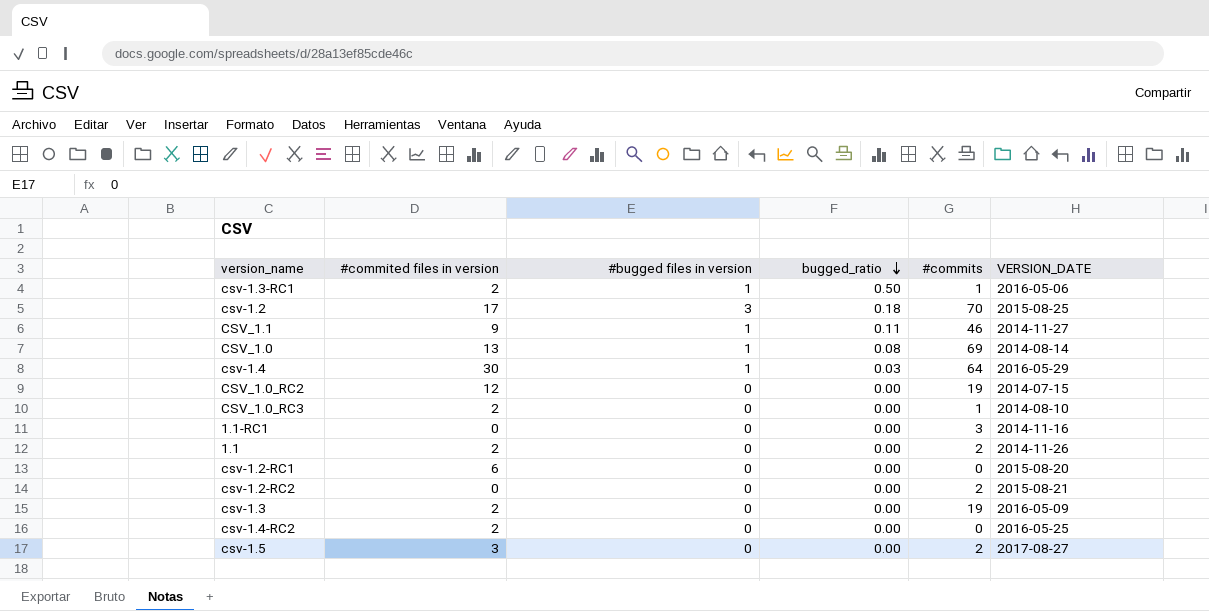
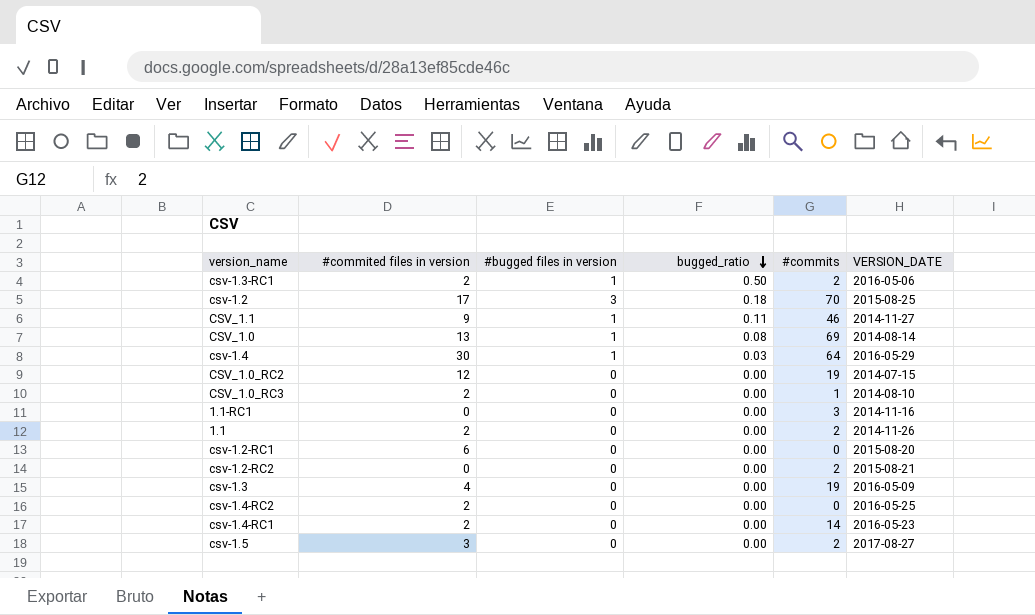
csv-1.3-RC1 | #commits: 1 -> 2
csv-1.3 | #commited files in version: 2 -> 4
row csv-1.4-RC1: none -> 2 | 0 | 0.00 | 14 | 2016-05-23

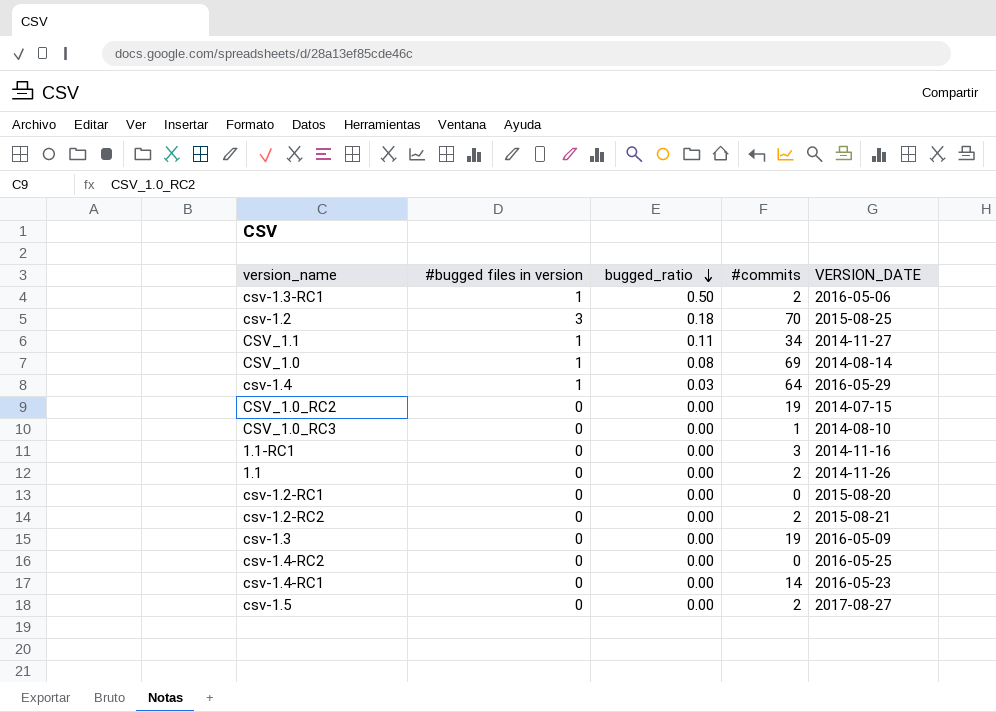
column #commited files in version | position: 2 -> none
CSV_1.1 | #commits: 46 -> 34

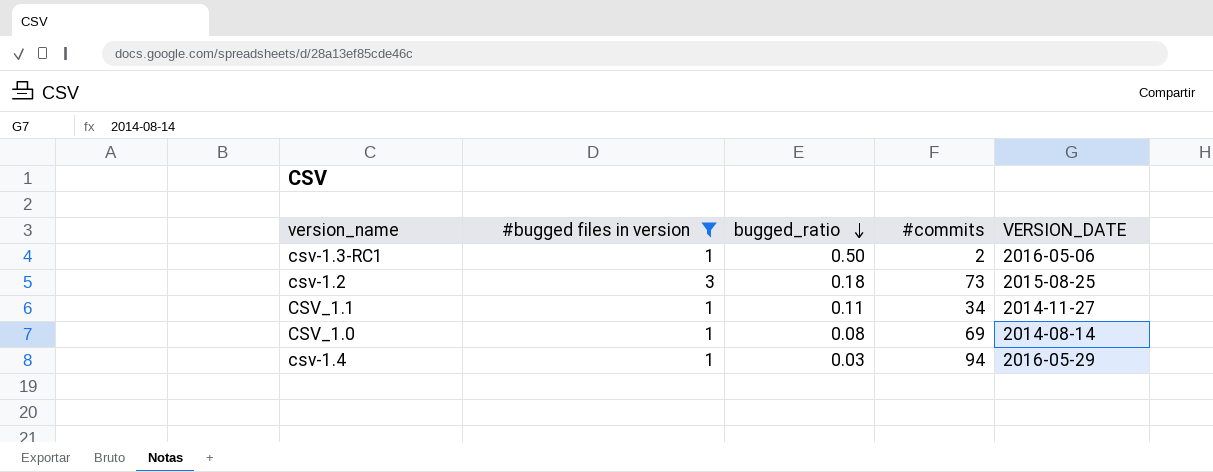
filter: none -> #bugged files in version != 0
csv-1.2 | #commits: 70 -> 73
csv-1.4 | #commits: 64 -> 94

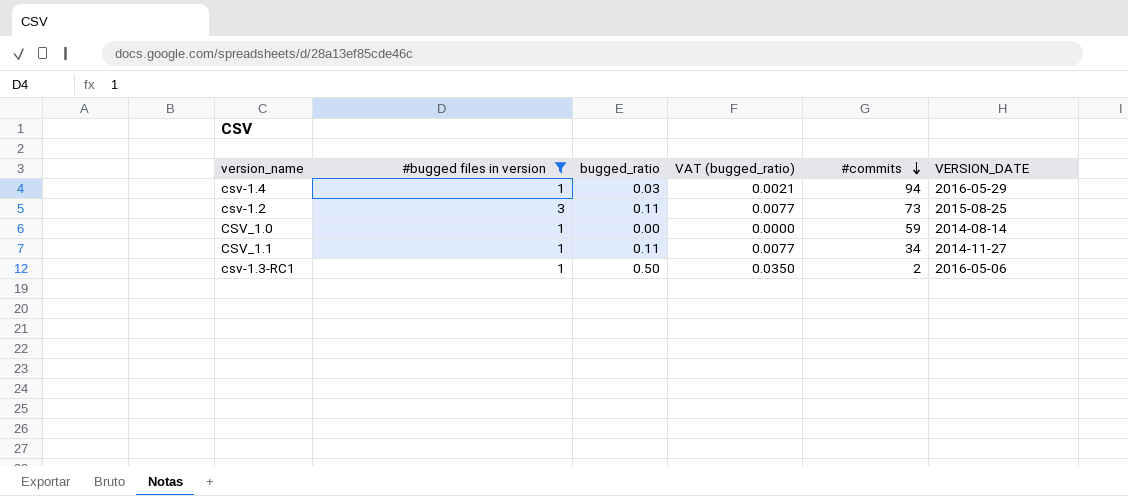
row order: bugged_ratio descending -> #commits descending
column VAT (bugged_ratio) | formula: none -> [bugged_ratio] * 0.07
csv-1.2 | bugged_ratio: 0.18 -> 0.11
CSV_1.0 | bugged_ratio: 0.08 -> 0.00
CSV_1.0 | #commits: 69 -> 59

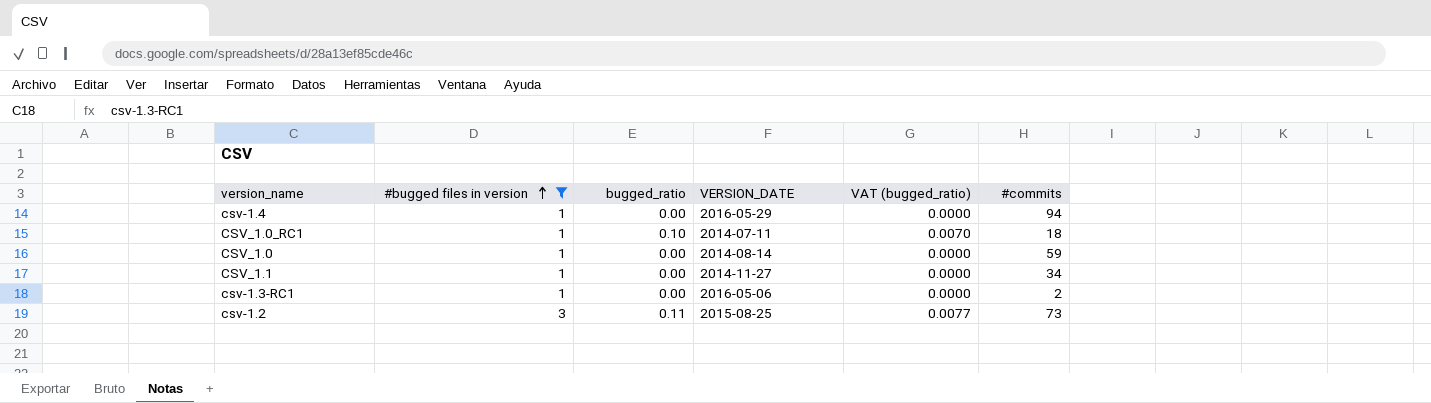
row order: #commits descending -> #bugged files in version ascending
column VERSION_DATE | position: 6 -> 4
csv-1.4 | bugged_ratio: 0.03 -> 0.00
csv-1.4 | VAT (bugged_ratio): 0.0021 -> 0.0000
row CSV_1.0_RC1: none -> 1 | 0.10 | 2014-07-11 | 0.0070 | 18
CSV_1.1 | bugged_ratio: 0.11 -> 0.00
CSV_1.1 | VAT (bugged_ratio): 0.0077 -> 0.0000
csv-1.3-RC1 | bugged_ratio: 0.50 -> 0.00
csv-1.3-RC1 | VAT (bugged_ratio): 0.0350 -> 0.0000

